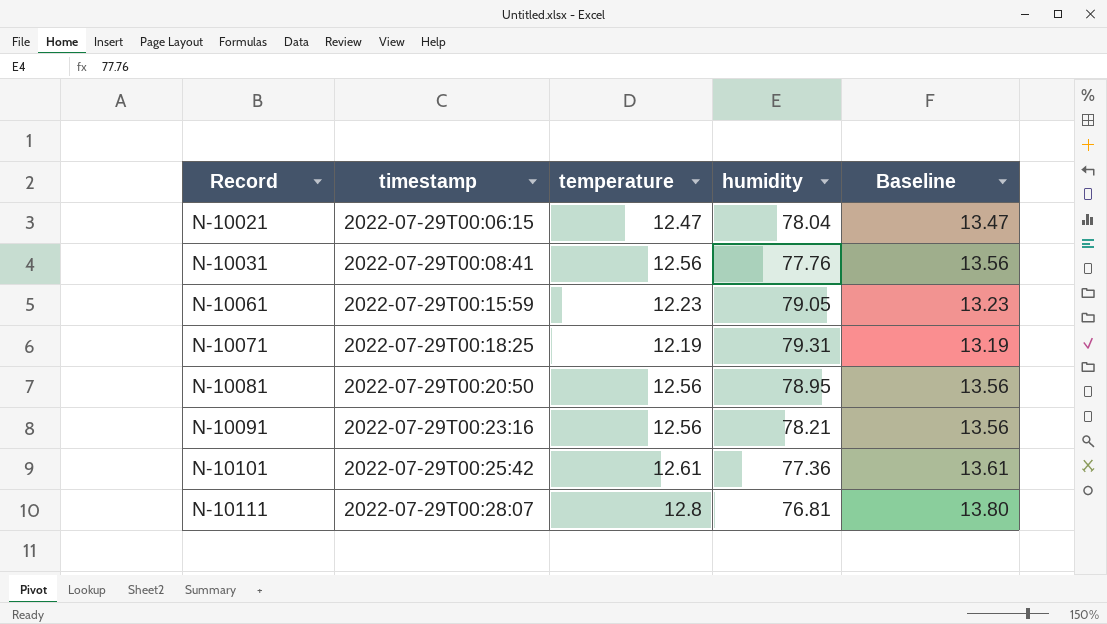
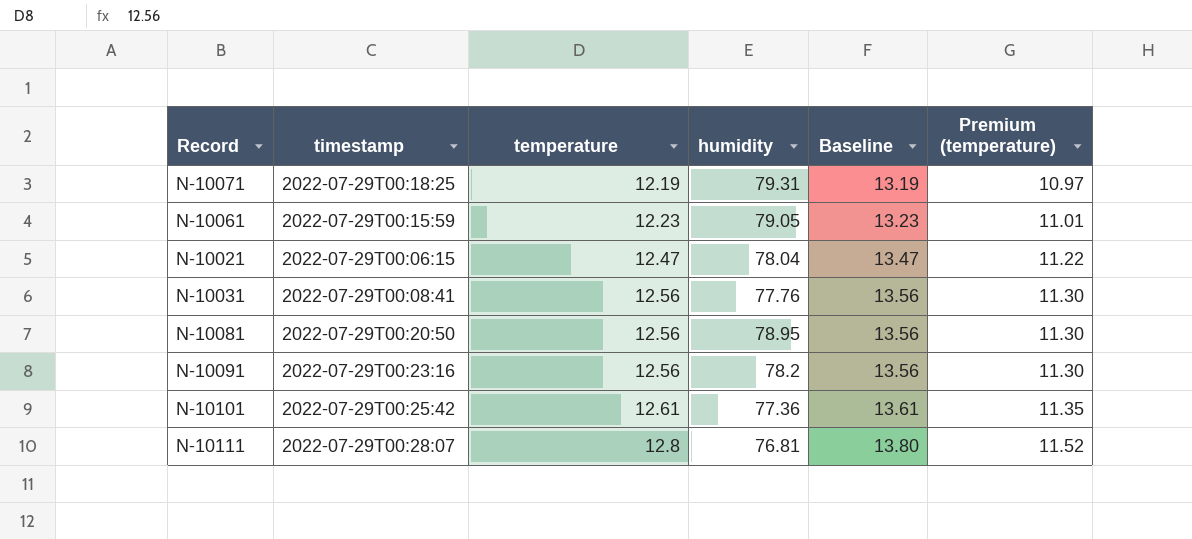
row order: Record ascending -> temperature ascending
column Premium (temperature) | formula: none -> [temperature] * 0.9
N-10091 | humidity: 78.21 -> 78.2

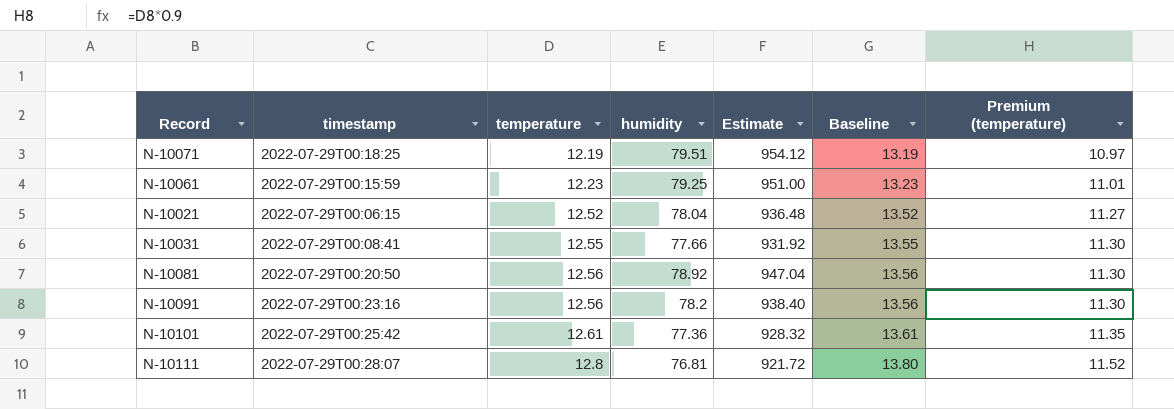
column Estimate | formula: none -> [humidity] * 12
N-10071 | humidity: 79.31 -> 79.51
N-10061 | humidity: 79.05 -> 79.25
N-10021 | temperature: 12.47 -> 12.52
N-10021 | Baseline: 13.47 -> 13.52
N-10021 | Premium (temperature): 11.22 -> 11.27
N-10031 | temperature: 12.56 -> 12.55
N-10031 | humidity: 77.76 -> 77.66
N-10031 | Baseline: 13.56 -> 13.55
N-10081 | humidity: 78.95 -> 78.92

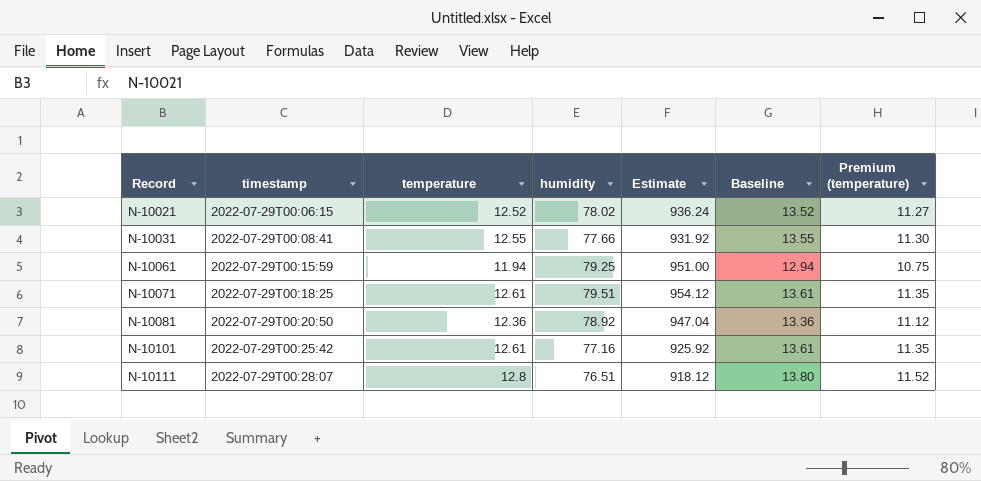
row order: temperature ascending -> Record ascending
row N-10091: 2022-07-29T00:23:16 | 12.56 | 78.2 | 938.40 | 13.56 | 11.30 -> none
N-10021 | humidity: 78.04 -> 78.02
N-10021 | Estimate: 936.48 -> 936.24
N-10061 | temperature: 12.23 -> 11.94
N-10061 | Baseline: 13.23 -> 12.94
N-10061 | Premium (temperature): 11.01 -> 10.75
N-10071 | temperature: 12.19 -> 12.61
N-10071 | Baseline: 13.19 -> 13.61
N-10071 | Premium (temperature): 10.97 -> 11.35
N-10081 | temperature: 12.56 -> 12.36
N-10081 | Baseline: 13.56 -> 13.36
N-10081 | Premium (temperature): 11.30 -> 11.12
N-10101 | humidity: 77.36 -> 77.16
N-10101 | Estimate: 928.32 -> 925.92
N-10111 | humidity: 76.81 -> 76.51
N-10111 | Estimate: 921.72 -> 918.12

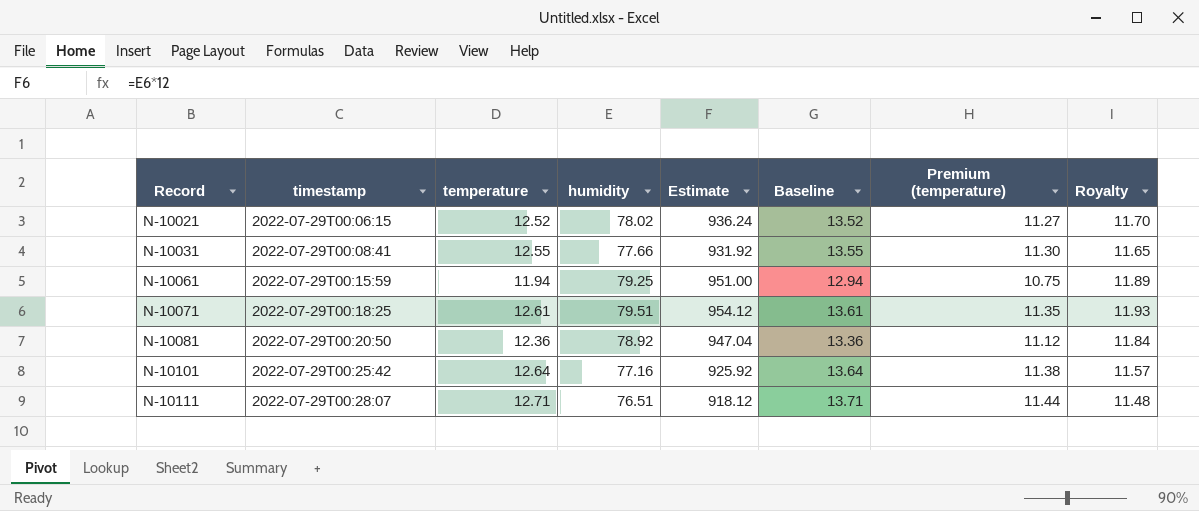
column Royalty | formula: none -> [humidity] * 0.15
N-10101 | temperature: 12.61 -> 12.64
N-10101 | Baseline: 13.61 -> 13.64
N-10101 | Premium (temperature): 11.35 -> 11.38
N-10111 | temperature: 12.8 -> 12.71
N-10111 | Baseline: 13.80 -> 13.71
N-10111 | Premium (temperature): 11.52 -> 11.44

